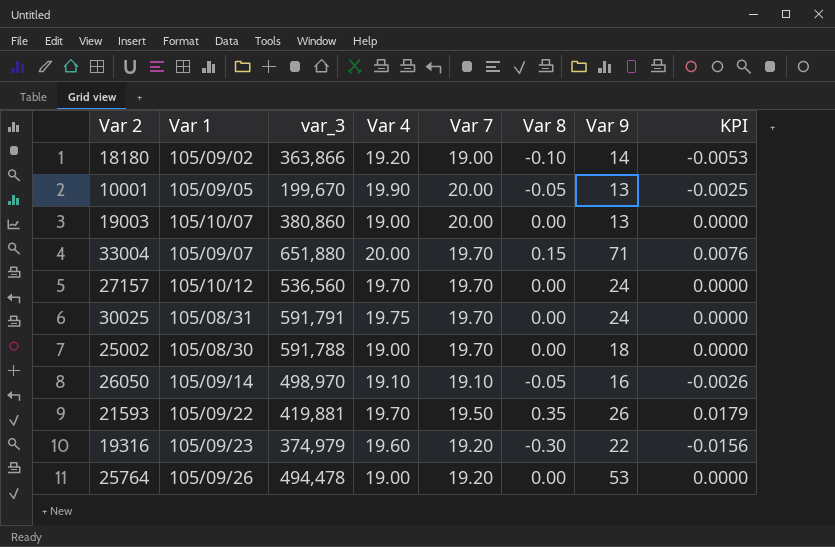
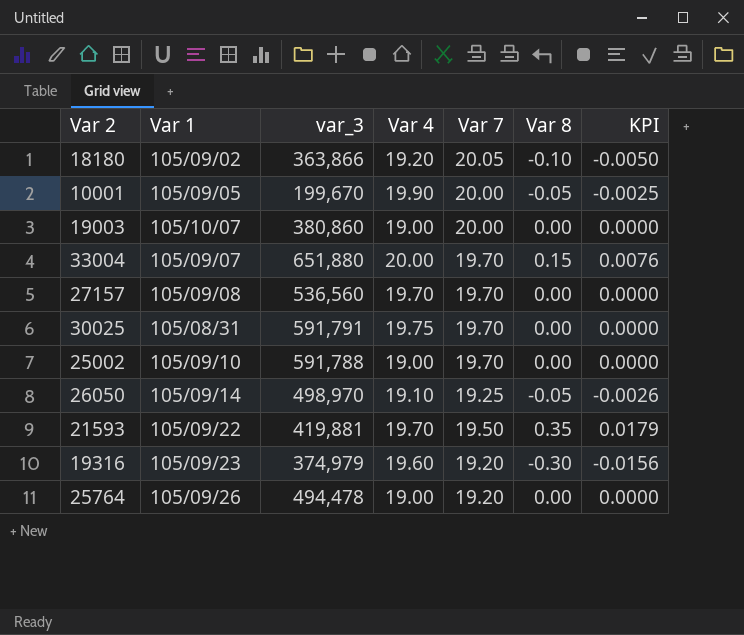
column Var 9 | position: 7 -> none
18180 | Var 7: 19.00 -> 20.05
18180 | KPI: -0.0053 -> -0.0050
27157 | Var 1: 105/10/12 -> 105/09/08
25002 | Var 1: 105/08/30 -> 105/09/10
26050 | Var 7: 19.10 -> 19.25

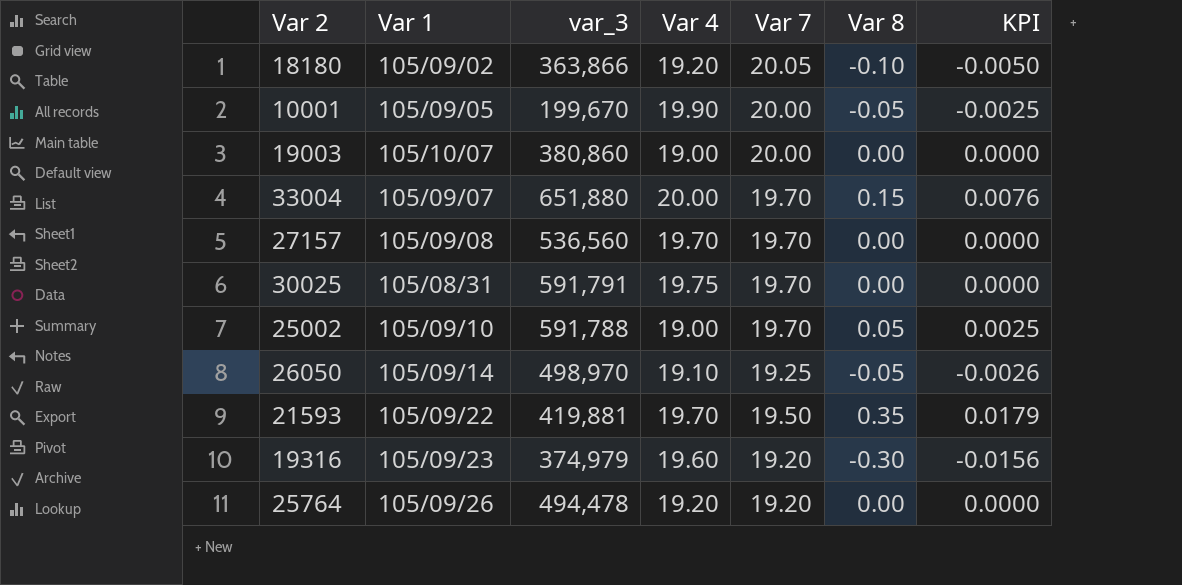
25002 | Var 8: 0.00 -> 0.05
25002 | KPI: 0.0000 -> 0.0025
25764 | Var 4: 19.00 -> 19.20

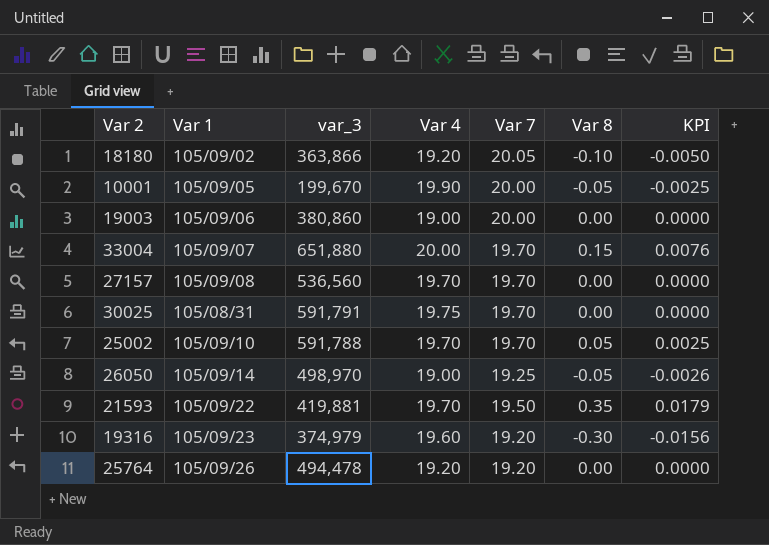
19003 | Var 1: 105/10/07 -> 105/09/06
25002 | Var 4: 19.00 -> 19.70
26050 | Var 4: 19.10 -> 19.00

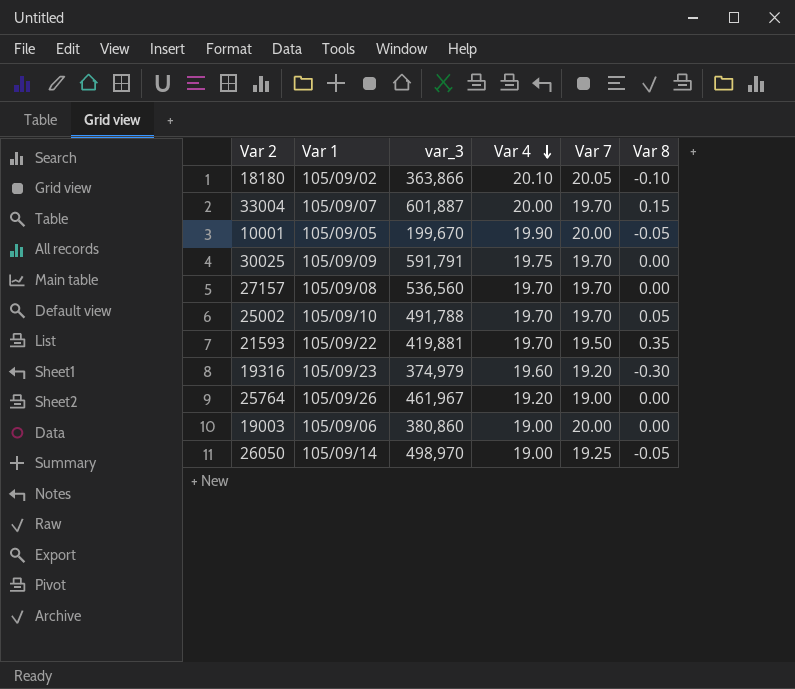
row order: none -> Var 4 descending
column KPI | formula: [Var 8] / [Var 7] -> none
18180 | Var 4: 19.20 -> 20.10
33004 | var_3: 651,880 -> 601,887
30025 | Var 1: 105/08/31 -> 105/09/09
25002 | var_3: 591,788 -> 491,788
25764 | var_3: 494,478 -> 461,967
25764 | Var 7: 19.20 -> 19.00

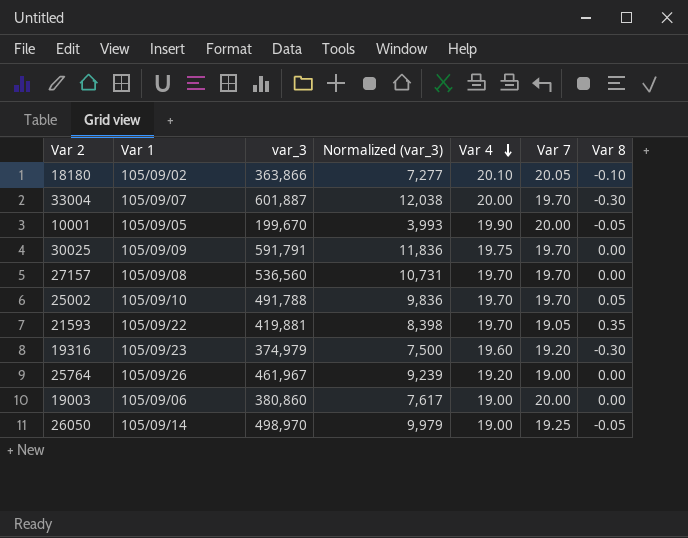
column Normalized (var_3) | formula: none -> [var_3] * 0.02
33004 | Var 8: 0.15 -> -0.30
21593 | Var 7: 19.50 -> 19.05

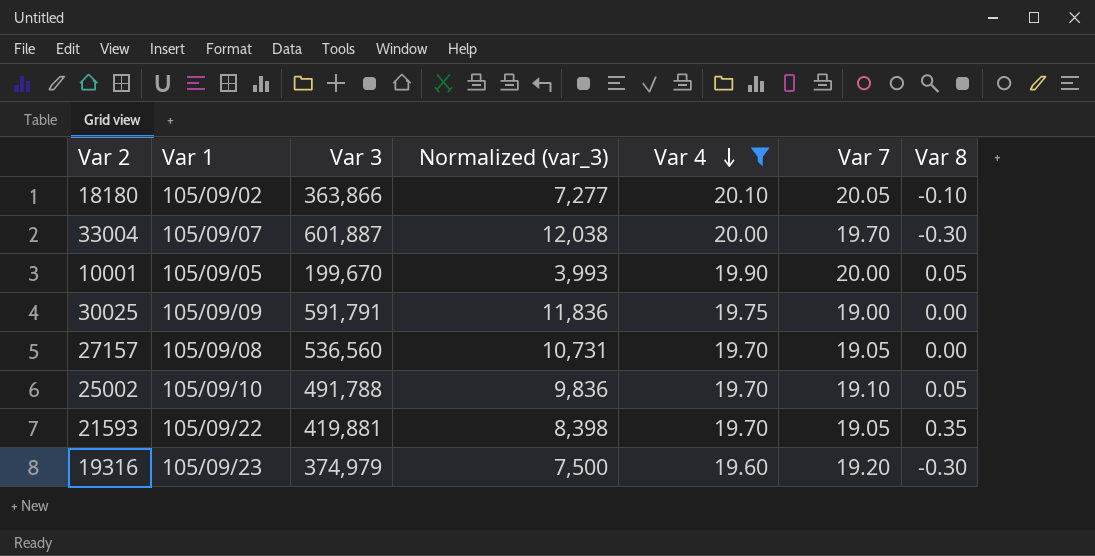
filter: none -> Var 4 >= 19.60
column name: var_3 -> Var 3
10001 | Var 8: -0.05 -> 0.05
30025 | Var 7: 19.70 -> 19.00
27157 | Var 7: 19.70 -> 19.05
25002 | Var 7: 19.70 -> 19.10

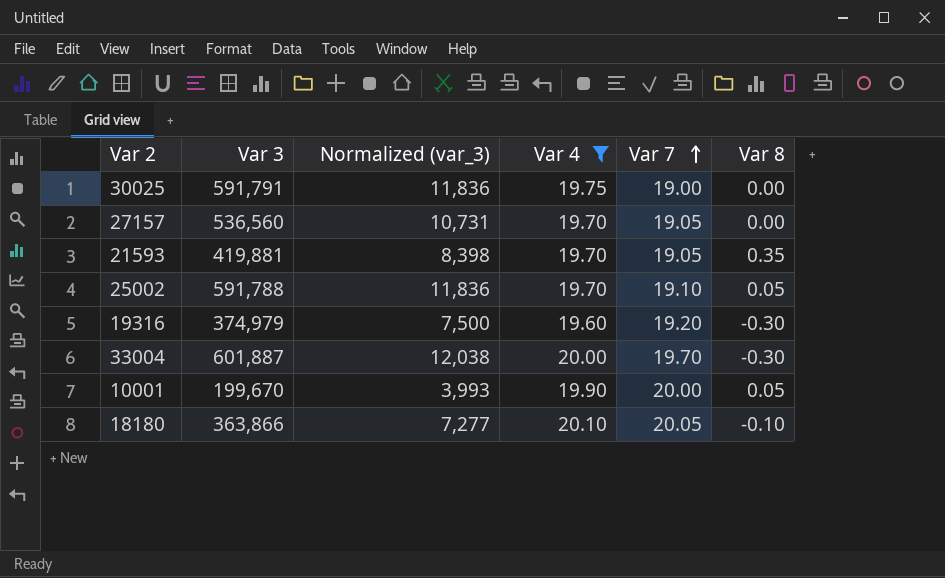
row order: Var 4 descending -> Var 7 ascending
column Var 1 | position: 2 -> none
25002 | Var 3: 491,788 -> 591,788
25002 | Normalized (var_3): 9,836 -> 11,836

